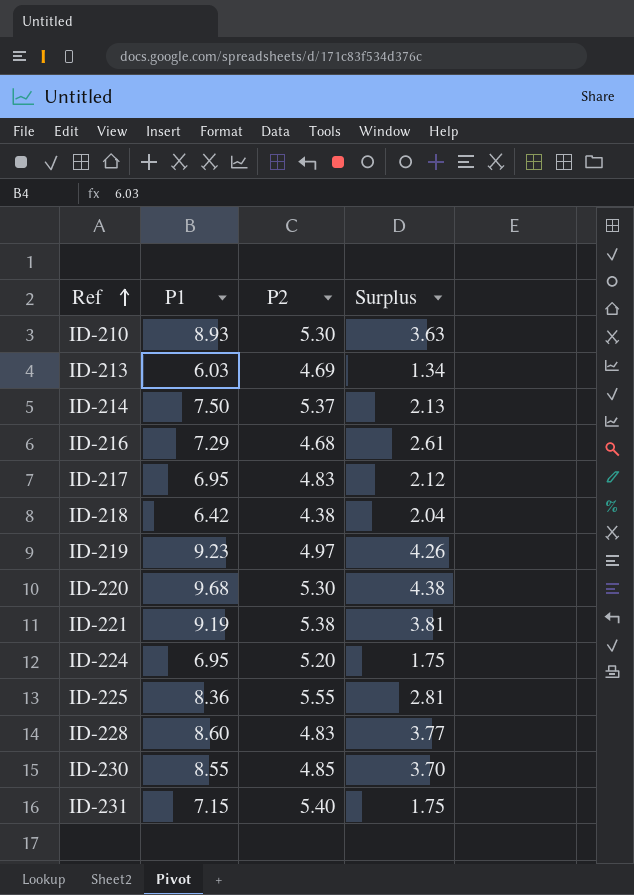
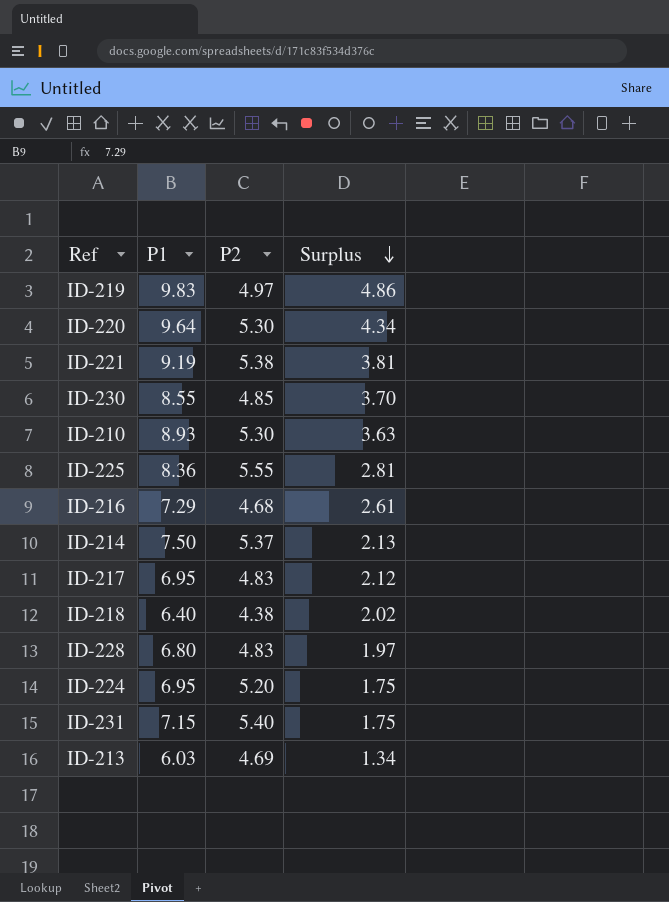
row order: Ref ascending -> Surplus descending
ID-219 | P1: 9.23 -> 9.83
ID-219 | Surplus: 4.26 -> 4.86
ID-220 | P1: 9.68 -> 9.64
ID-220 | Surplus: 4.38 -> 4.34
ID-218 | P1: 6.42 -> 6.40
ID-218 | Surplus: 2.04 -> 2.02
ID-228 | P1: 8.60 -> 6.80
ID-228 | Surplus: 3.77 -> 1.97

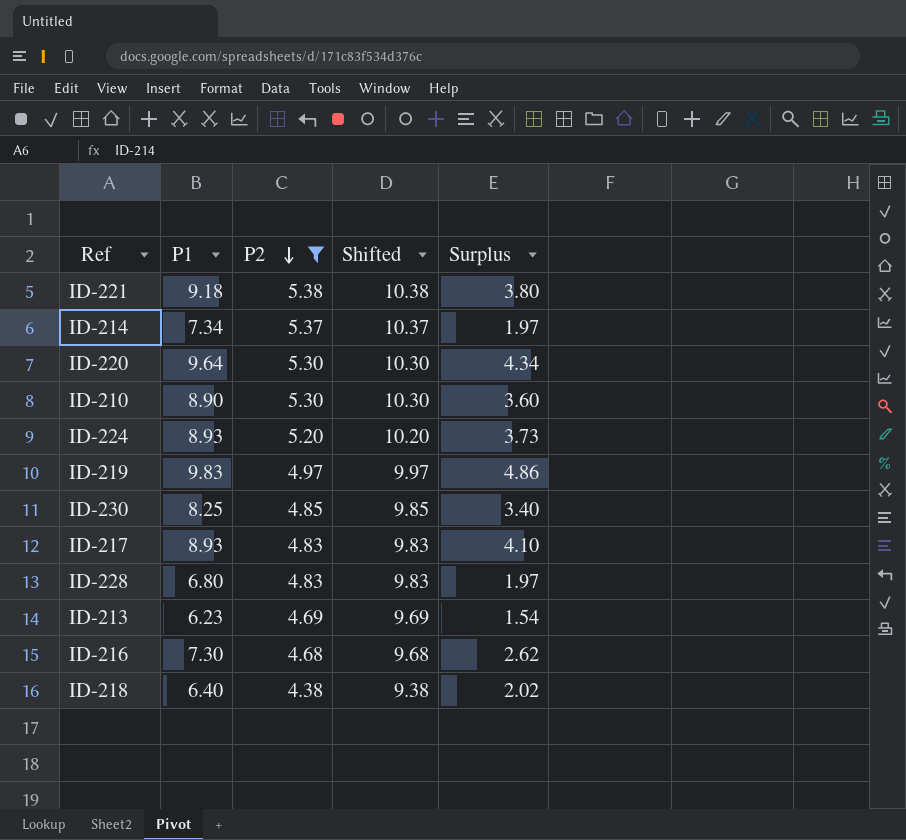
filter: none -> P2 <= 5.38
row order: Surplus descending -> P2 descending
column Shifted | formula: none -> [P2] + 5
ID-221 | P1: 9.19 -> 9.18
ID-221 | Surplus: 3.81 -> 3.80
ID-214 | P1: 7.50 -> 7.34
ID-214 | Surplus: 2.13 -> 1.97
ID-210 | P1: 8.93 -> 8.90
ID-210 | Surplus: 3.63 -> 3.60
ID-224 | P1: 6.95 -> 8.93
ID-224 | Surplus: 1.75 -> 3.73
ID-230 | P1: 8.55 -> 8.25
ID-230 | Surplus: 3.70 -> 3.40
ID-217 | P1: 6.95 -> 8.93
ID-217 | Surplus: 2.12 -> 4.10
ID-213 | P1: 6.03 -> 6.23
ID-213 | Surplus: 1.34 -> 1.54
ID-216 | P1: 7.29 -> 7.30
ID-216 | Surplus: 2.61 -> 2.62

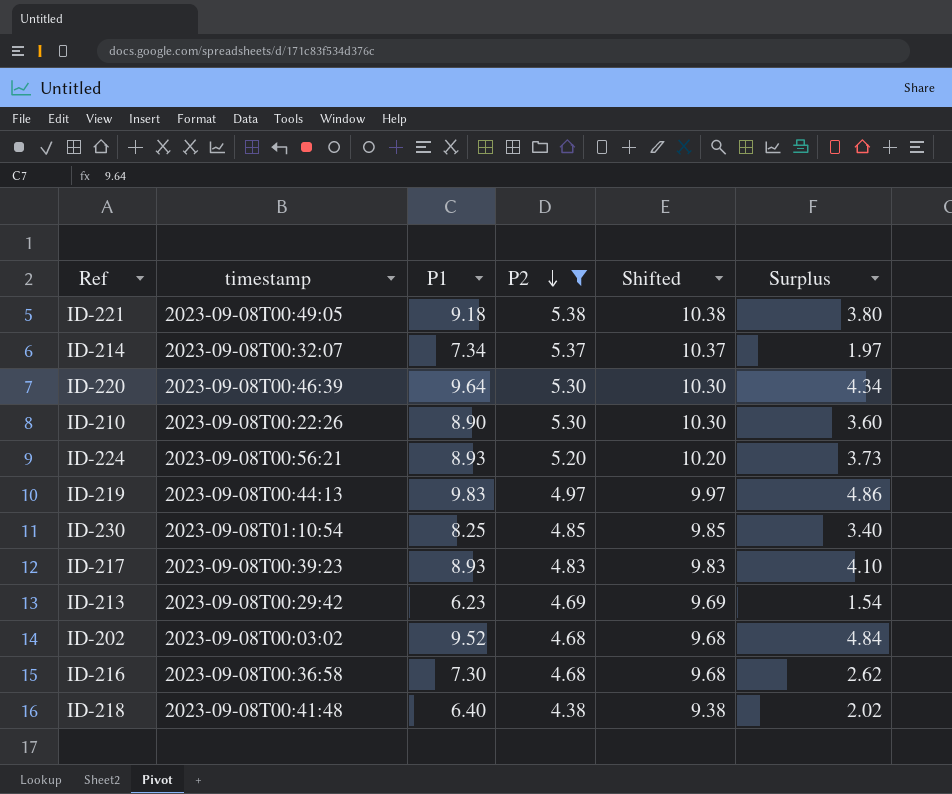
column timestamp | position: none -> 2
row ID-228: 6.80 | 4.83 | 9.83 | 1.97 -> none
row ID-202: none -> 2023-09-08T00:03:02 | 9.52 | 4.68 | 9.68 | 4.84

